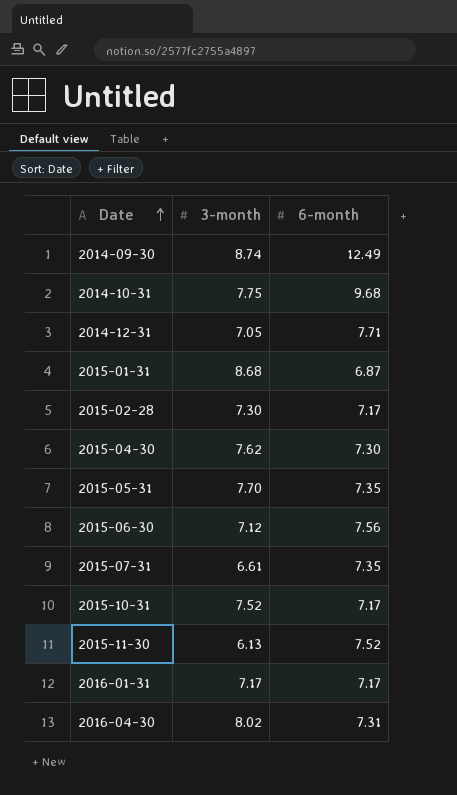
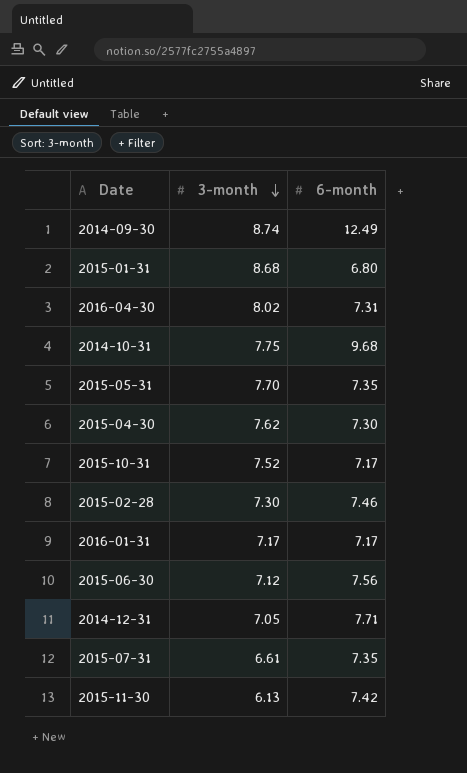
row order: Date ascending -> 3-month descending
2015-01-31 | 6-month: 6.87 -> 6.80
2015-02-28 | 6-month: 7.17 -> 7.46
2015-11-30 | 6-month: 7.52 -> 7.42

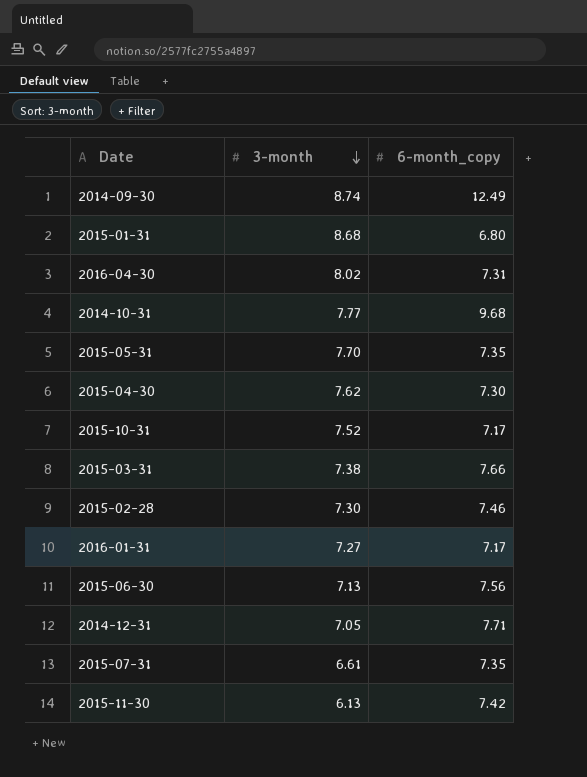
column name: 6-month -> 6-month_copy
2014-10-31 | 3-month: 7.75 -> 7.77
row 2015-03-31: none -> 7.38 | 7.66
2016-01-31 | 3-month: 7.17 -> 7.27
2015-06-30 | 3-month: 7.12 -> 7.13

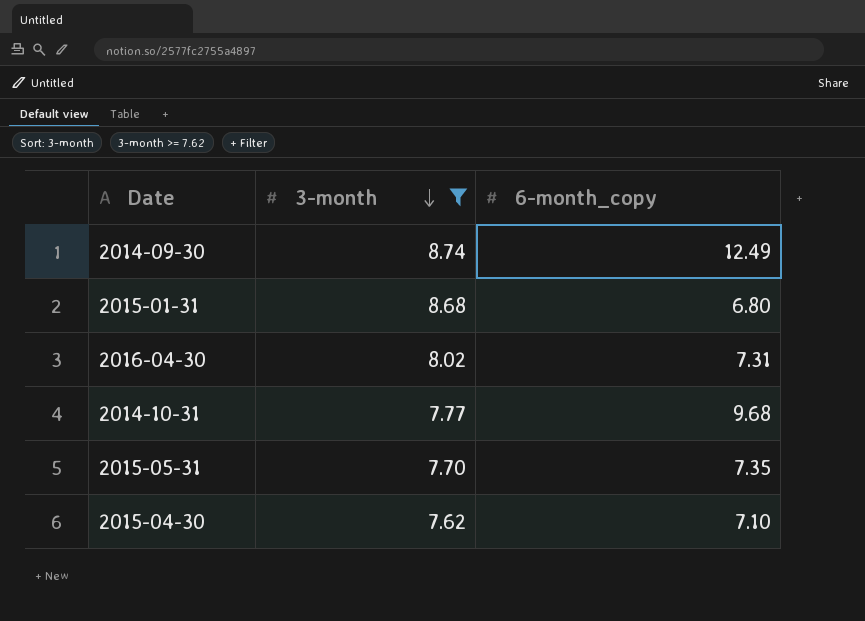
filter: none -> 3-month >= 7.62
2015-04-30 | 6-month_copy: 7.30 -> 7.10

